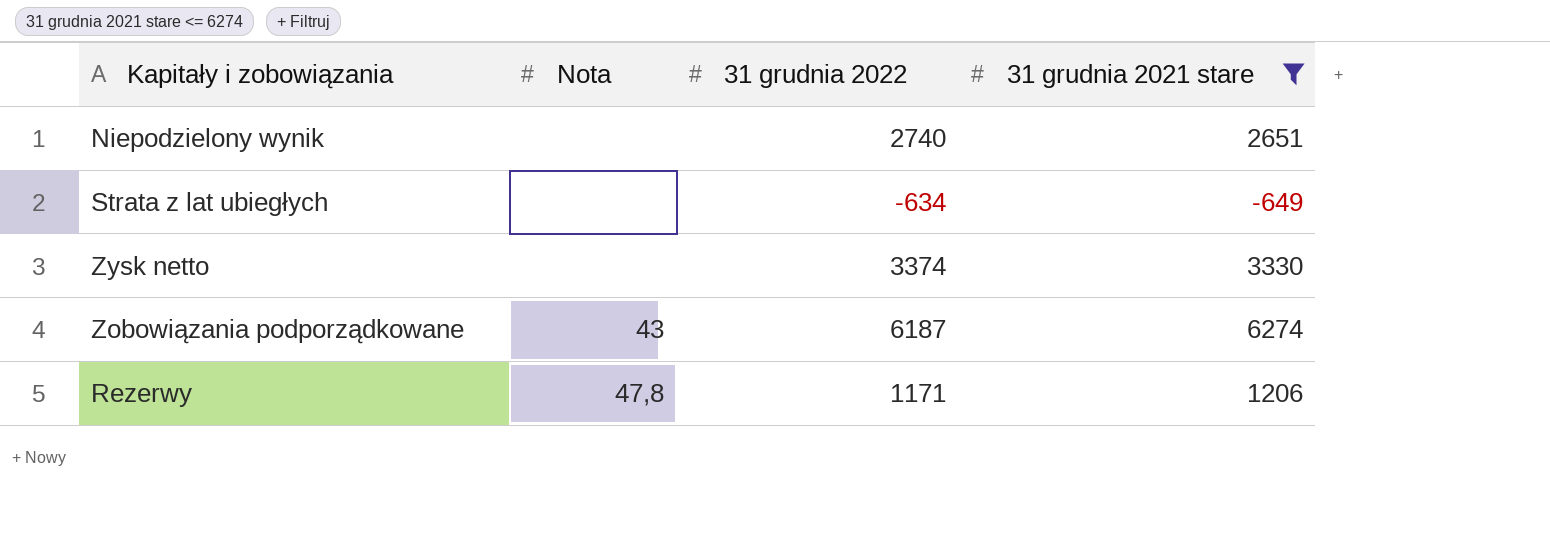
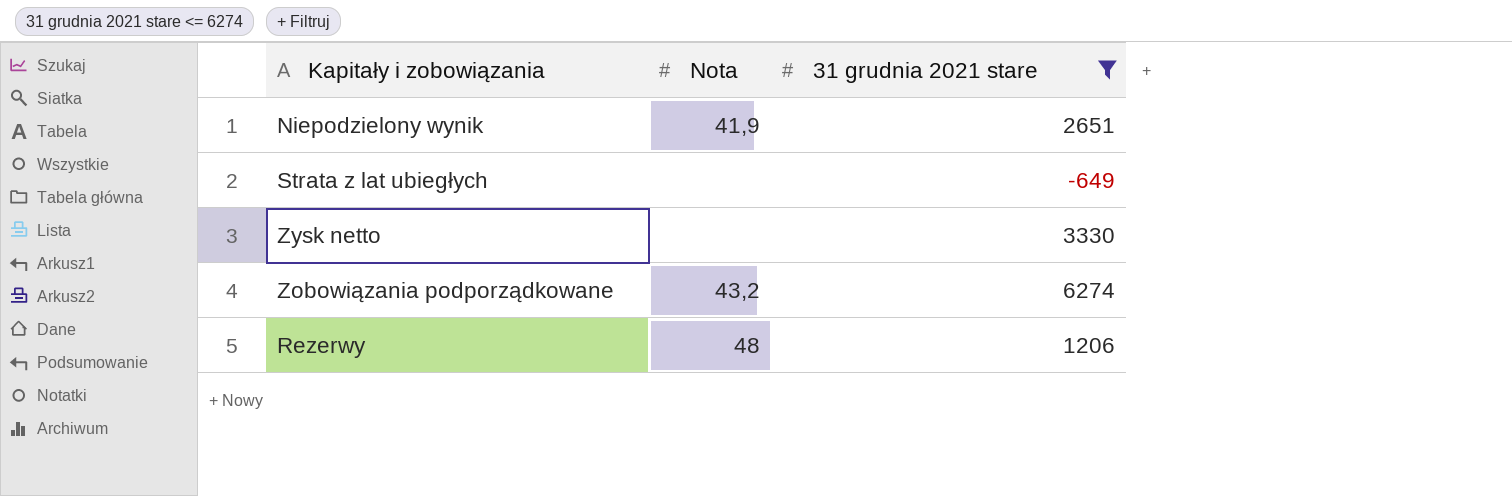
column 31 grudnia 2022 | position: 3 -> none
Niepodzielony wynik | Nota: none -> 41,9
Zobowiązania podporządkowane | Nota: 43 -> 43,2
Rezerwy | Nota: 47,8 -> 48

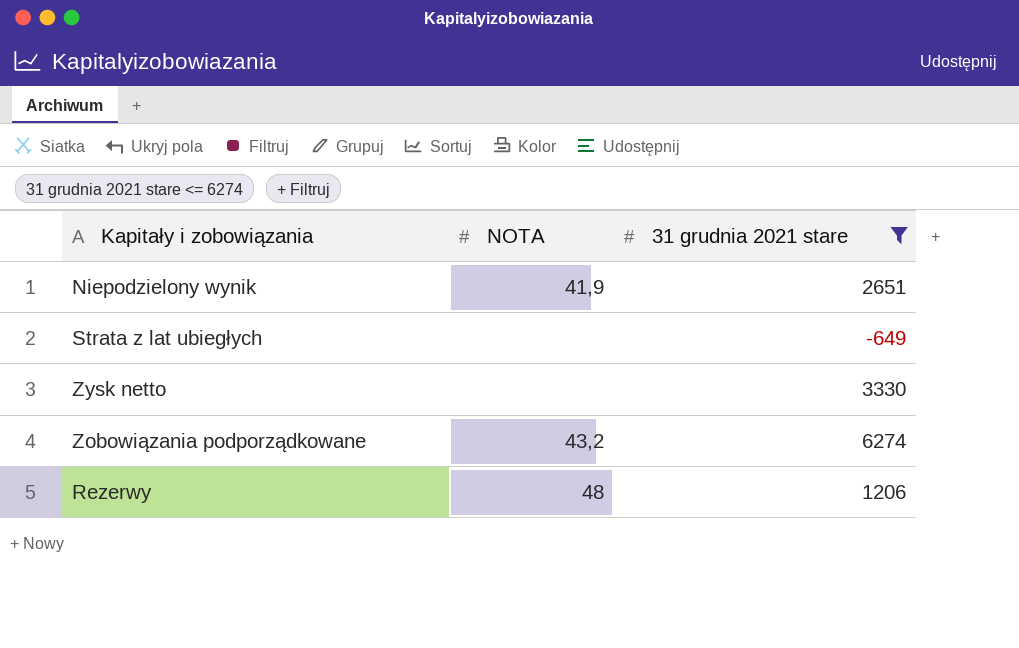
column name: Nota -> NOTA

